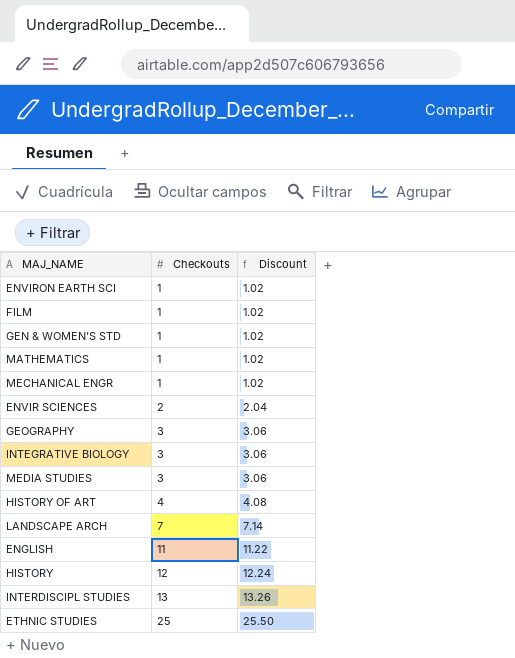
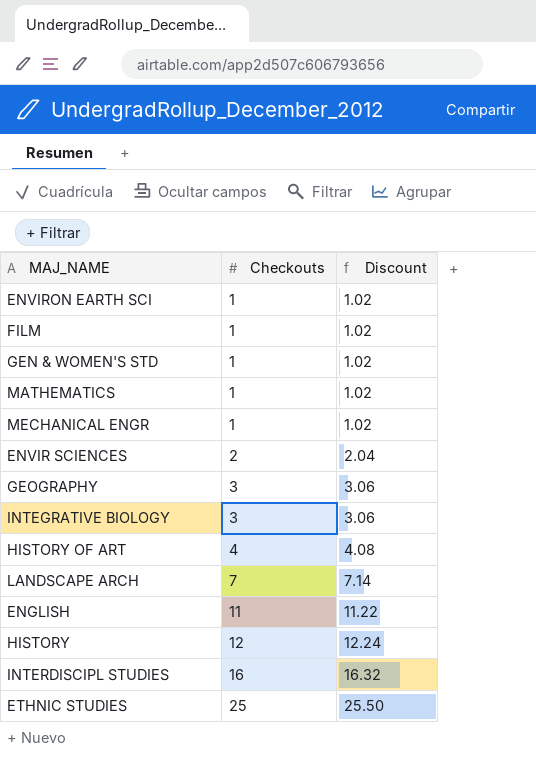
row MEDIA STUDIES: 3 | 3.06 -> none
INTERDISCIPL STUDIES | Checkouts: 13 -> 16
INTERDISCIPL STUDIES | Discount: 13.26 -> 16.32

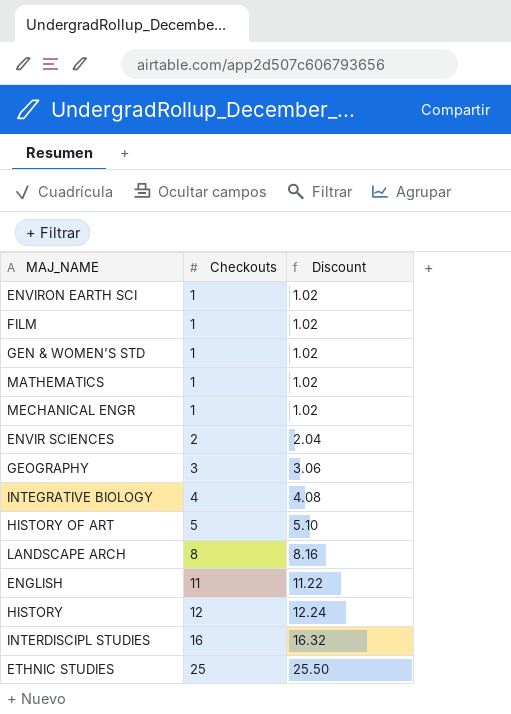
INTEGRATIVE BIOLOGY | Checkouts: 3 -> 4
INTEGRATIVE BIOLOGY | Discount: 3.06 -> 4.08
HISTORY OF ART | Checkouts: 4 -> 5
HISTORY OF ART | Discount: 4.08 -> 5.10
LANDSCAPE ARCH | Checkouts: 7 -> 8
LANDSCAPE ARCH | Discount: 7.14 -> 8.16

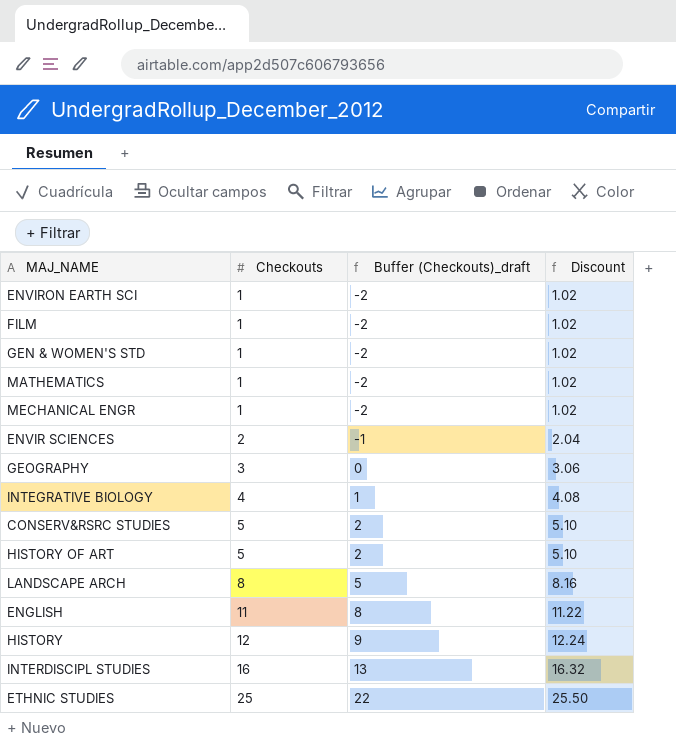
column Buffer (Checkouts)_draft | formula: none -> [Checkouts] - 3
row CONSERV&RSRC STUDIES: none -> 5 | 2 | 5.10

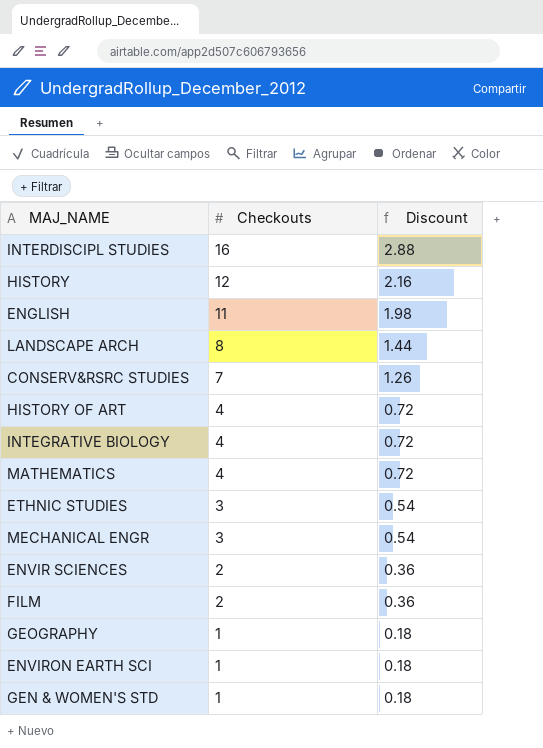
row order: Checkouts ascending -> Checkouts descending
column Buffer (Checkouts)_draft | formula: [Checkouts] - 3 -> none
column Discount | formula: [Checkouts] * 1.02 -> [Checkouts] * 0.18
CONSERV&RSRC STUDIES | Checkouts: 5 -> 7
HISTORY OF ART | Checkouts: 5 -> 4
MATHEMATICS | Checkouts: 1 -> 4
ETHNIC STUDIES | Checkouts: 25 -> 3
MECHANICAL ENGR | Checkouts: 1 -> 3
FILM | Checkouts: 1 -> 2
GEOGRAPHY | Checkouts: 3 -> 1

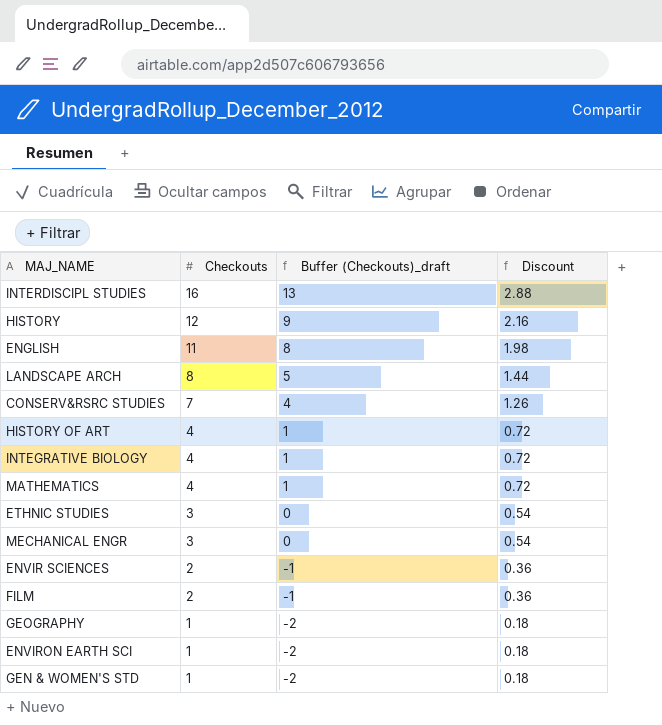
column Buffer (Checkouts)_draft | formula: none -> [Checkouts] - 3

